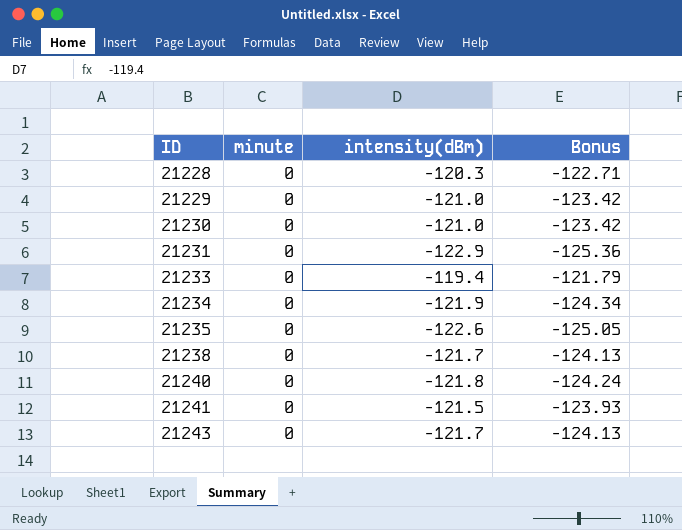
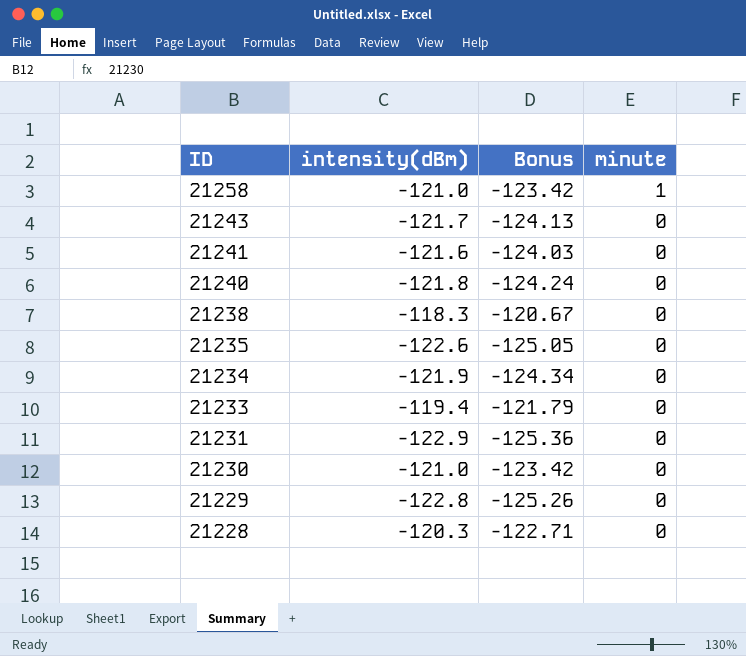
row order: ID ascending -> ID descending
column minute | position: 2 -> 4
row 21258: none -> -121.0 | -123.42 | 1
21241 | intensity(dBm): -121.5 -> -121.6
21241 | Bonus: -123.93 -> -124.03
21238 | intensity(dBm): -121.7 -> -118.3
21238 | Bonus: -124.13 -> -120.67
21229 | intensity(dBm): -121.0 -> -122.8
21229 | Bonus: -123.42 -> -125.26

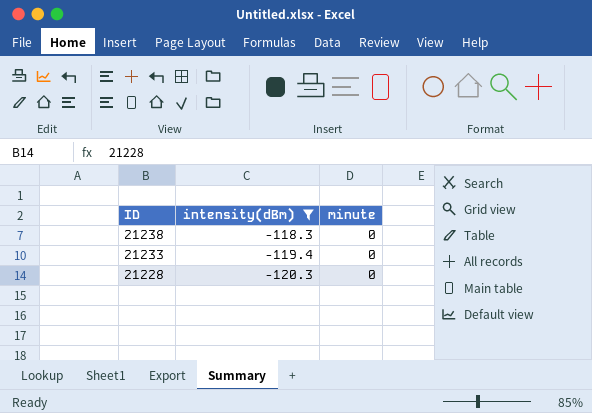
filter: none -> intensity(dBm) >= -120.3
column Bonus | formula: [intensity(dBm)] * 1.02 -> none

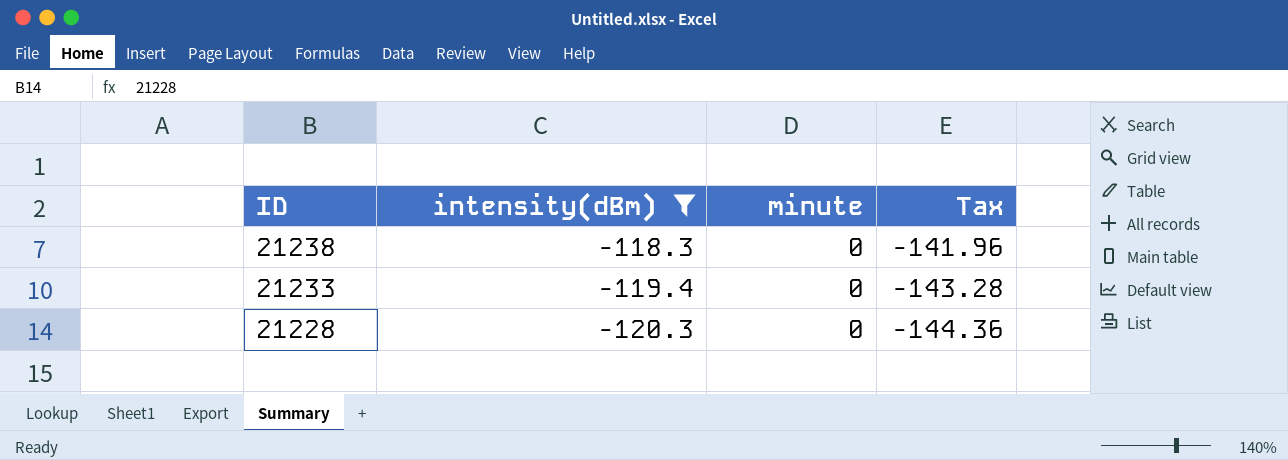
column Tax | formula: none -> [intensity(dBm)] * 1.2

